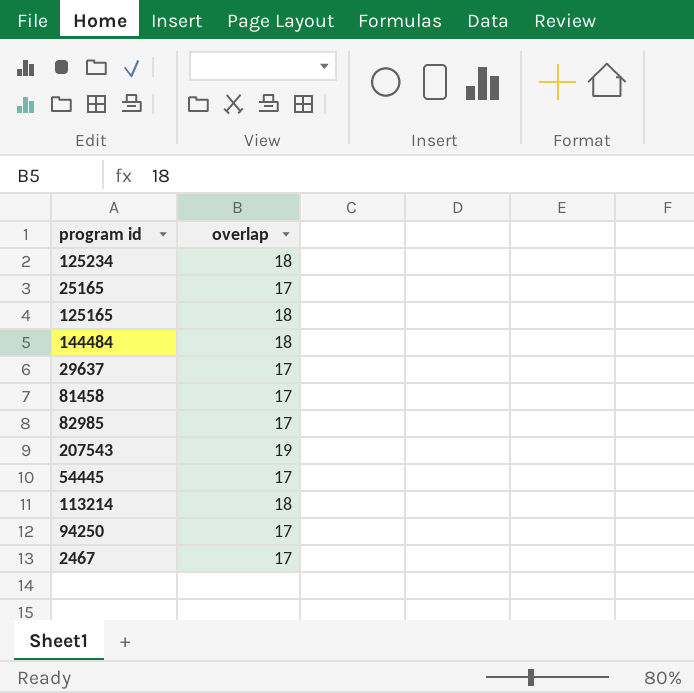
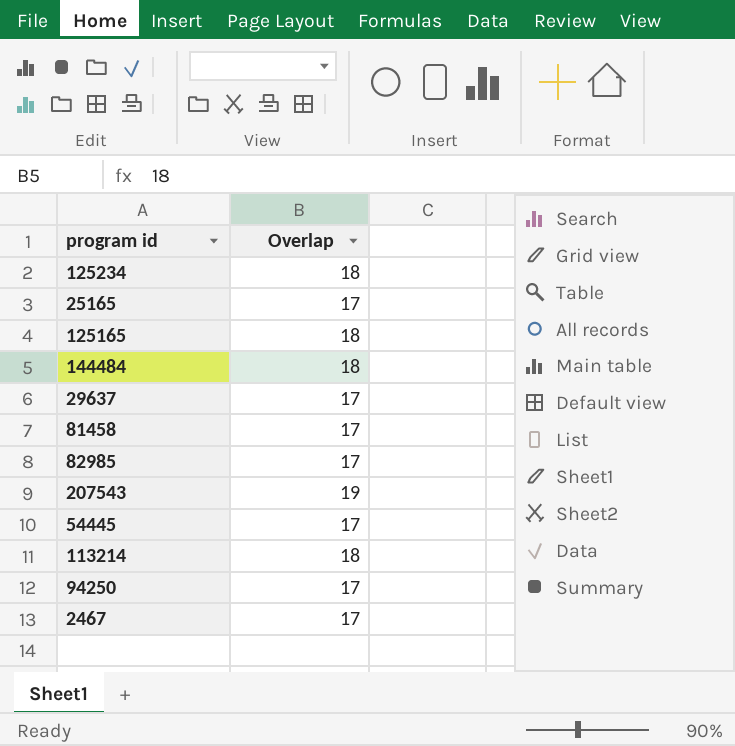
column name: overlap -> Overlap

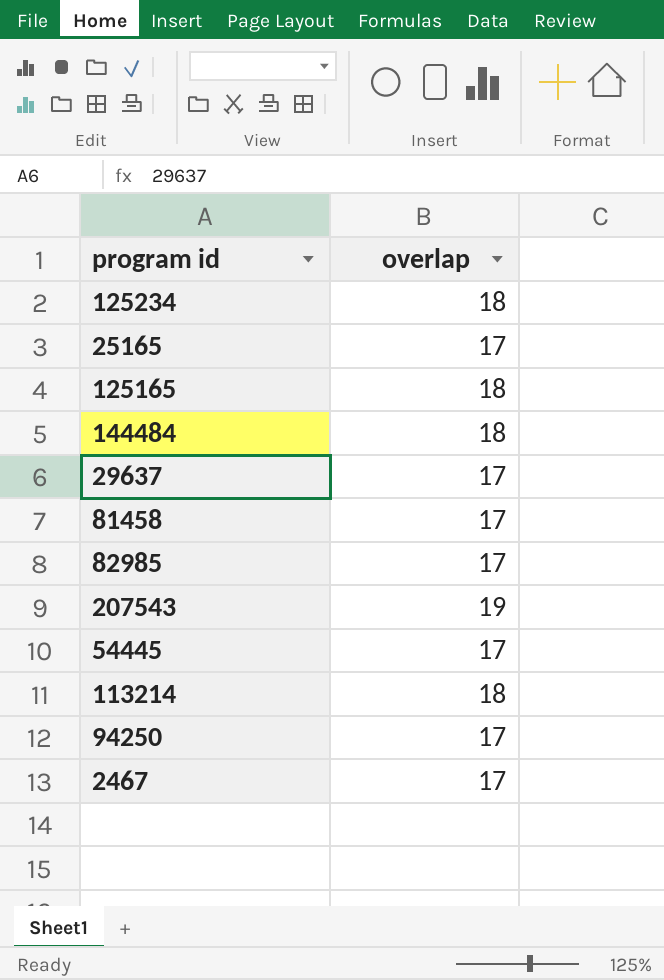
column name: Overlap -> overlap

